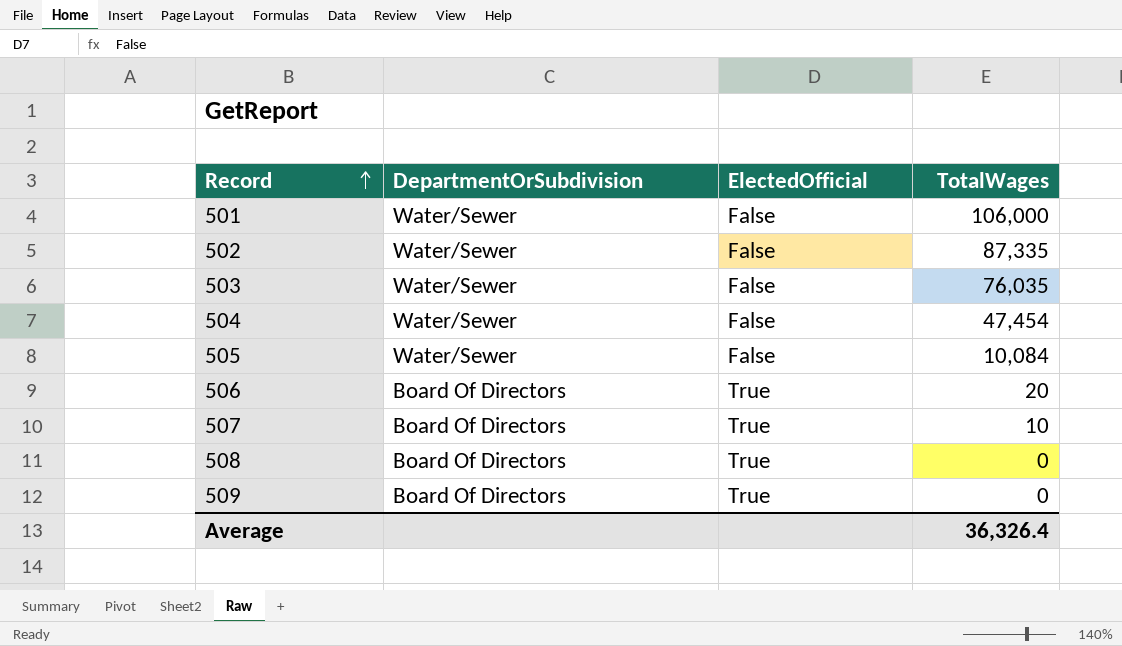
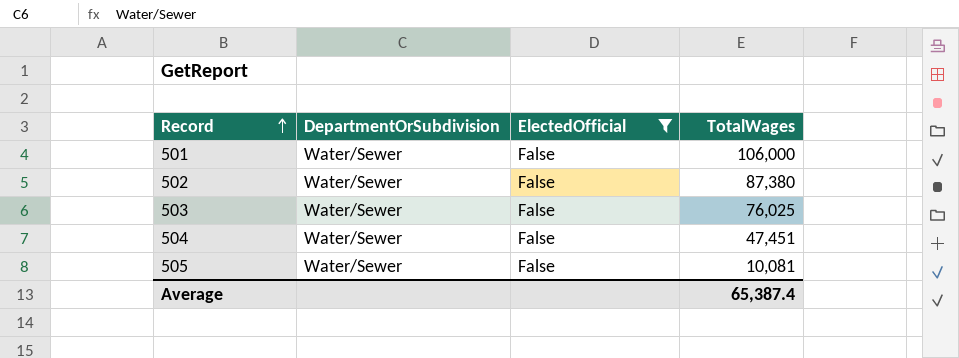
filter: none -> ElectedOfficial = False
502 | TotalWages: 87,335 -> 87,380
503 | TotalWages: 76,035 -> 76,025
504 | TotalWages: 47,454 -> 47,451
505 | TotalWages: 10,084 -> 10,081
Average | TotalWages: 36,326.4 -> 65,387.4

